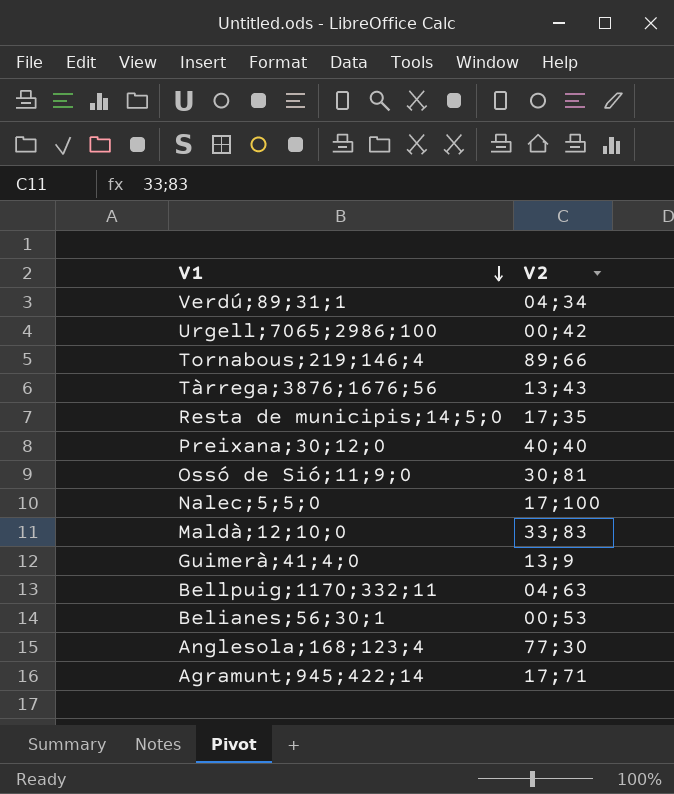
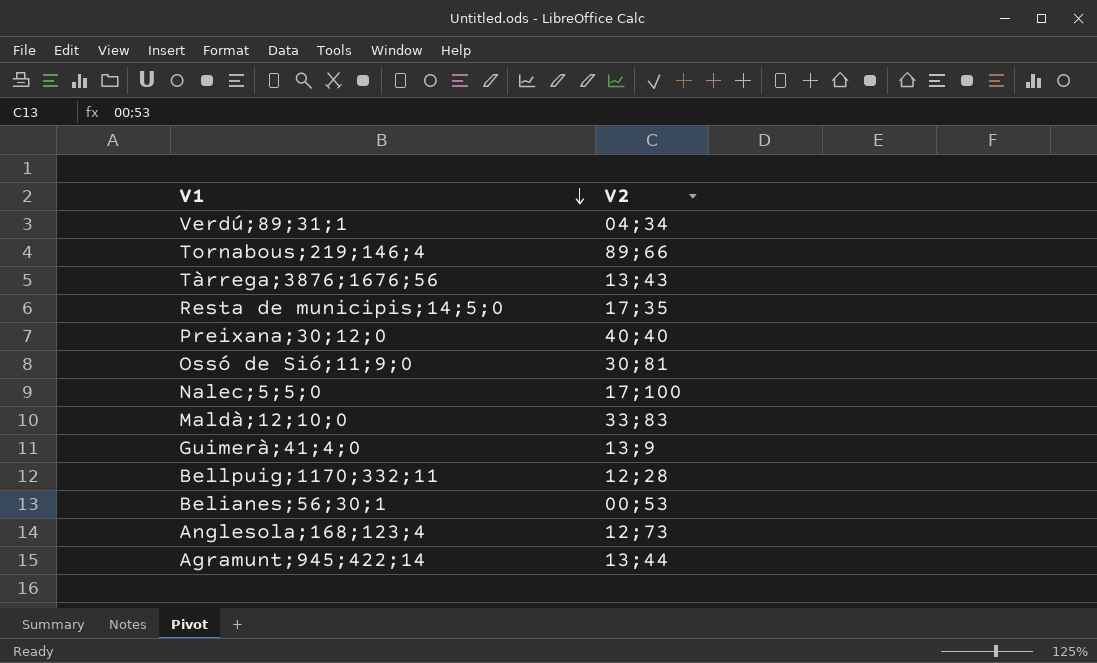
row Urgell;7065;2986;100: 00;42 -> none
Bellpuig;1170;332;11 | V2: 04;63 -> 12;28
Anglesola;168;123;4 | V2: 77;30 -> 12;73
Agramunt;945;422;14 | V2: 17;71 -> 13;44

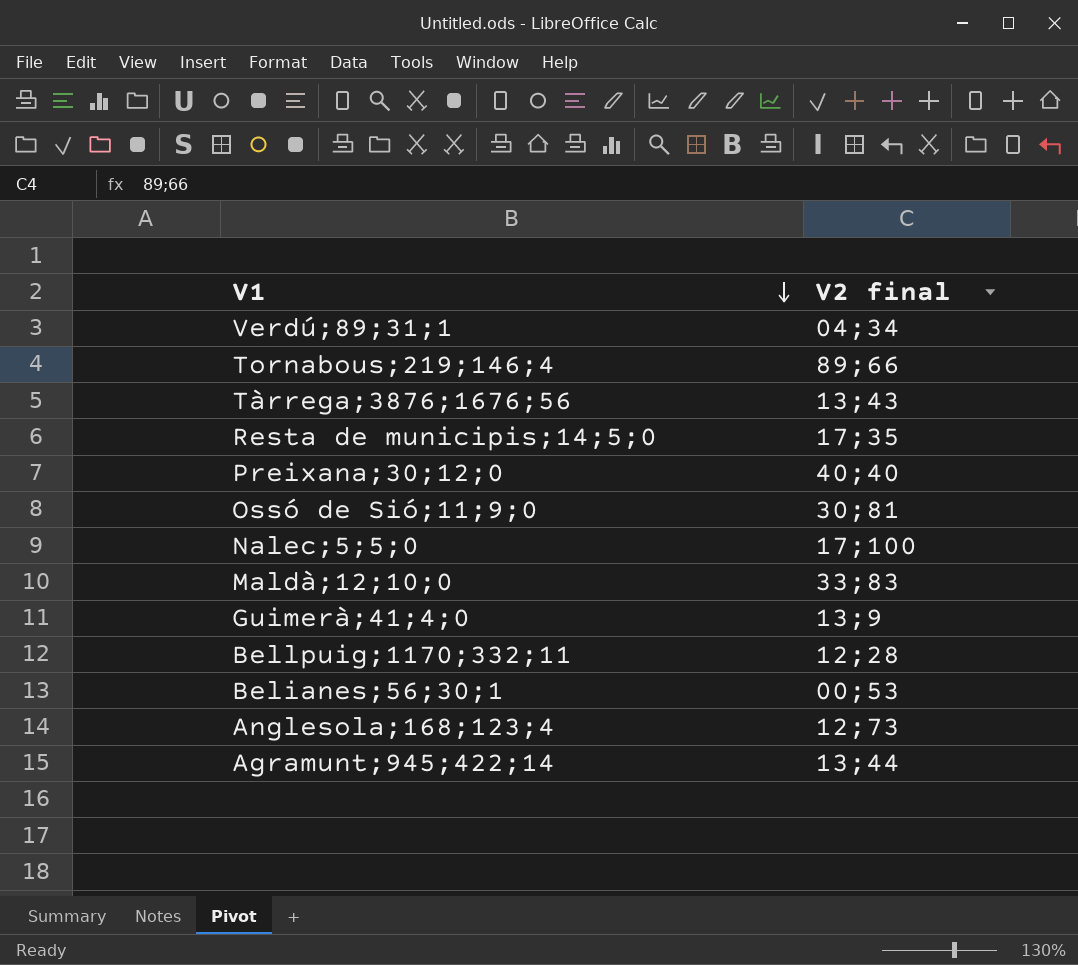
column name: V2 -> V2 final

